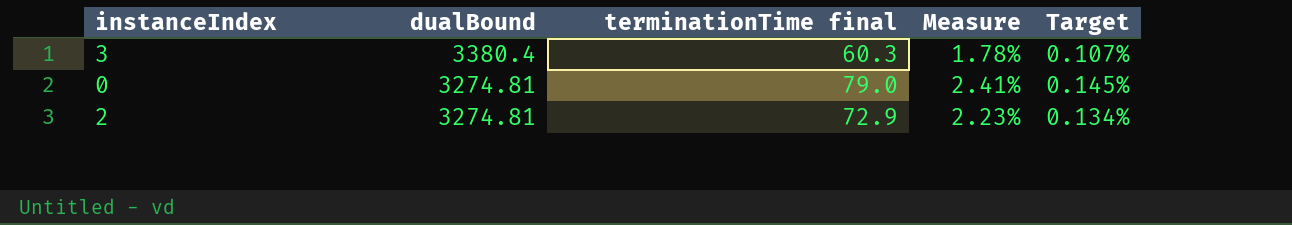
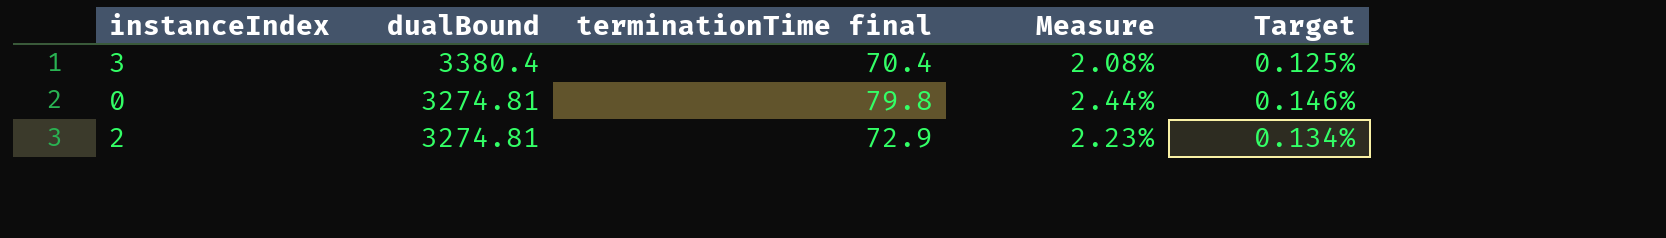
3 | terminationTime final: 60.3 -> 70.4
3 | Measure: 1.78% -> 2.08%
3 | Target: 0.107% -> 0.125%
0 | terminationTime final: 79.0 -> 79.8
0 | Measure: 2.41% -> 2.44%
0 | Target: 0.145% -> 0.146%

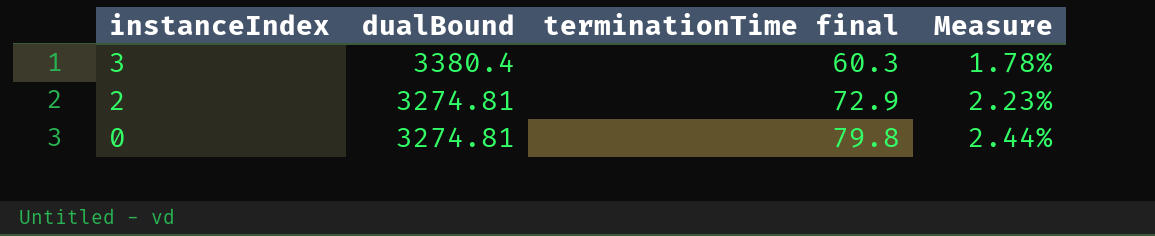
row order: dualBound descending -> instanceIndex descending
column Target | formula: [Measure] * 0.06 -> none
3 | terminationTime final: 70.4 -> 60.3
3 | Measure: 2.08% -> 1.78%

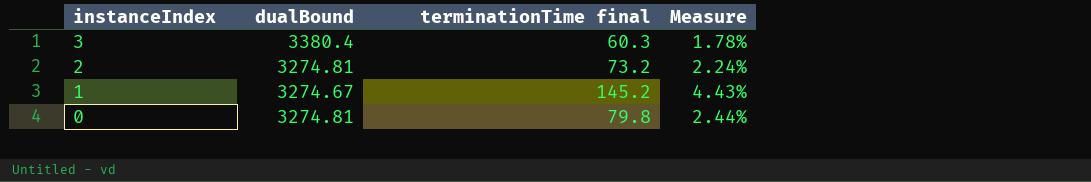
2 | terminationTime final: 72.9 -> 73.2
2 | Measure: 2.23% -> 2.24%
row 1: none -> 3274.67 | 145.2 | 4.43%

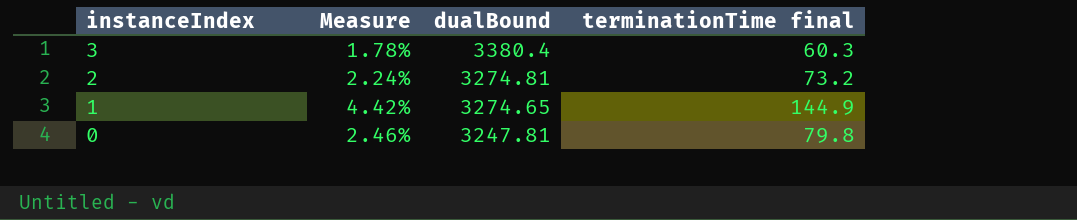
column Measure | position: 4 -> 2
1 | Measure: 4.43% -> 4.42%
1 | dualBound: 3274.67 -> 3274.65
1 | terminationTime final: 145.2 -> 144.9
0 | Measure: 2.44% -> 2.46%
0 | dualBound: 3274.81 -> 3247.81

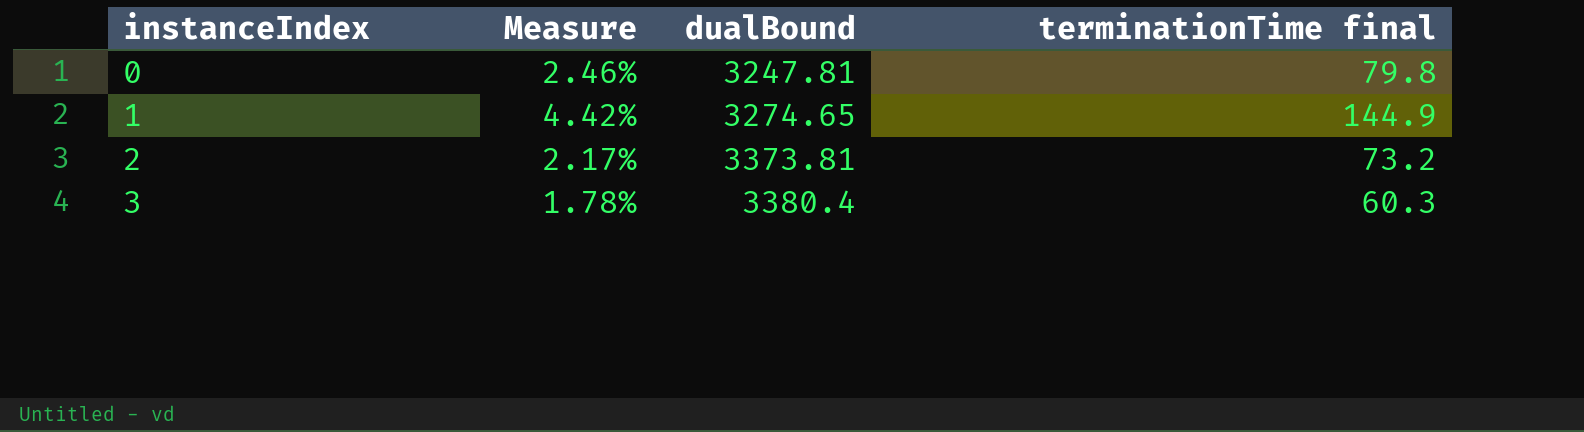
row order: instanceIndex descending -> instanceIndex ascending
2 | Measure: 2.24% -> 2.17%
2 | dualBound: 3274.81 -> 3373.81

